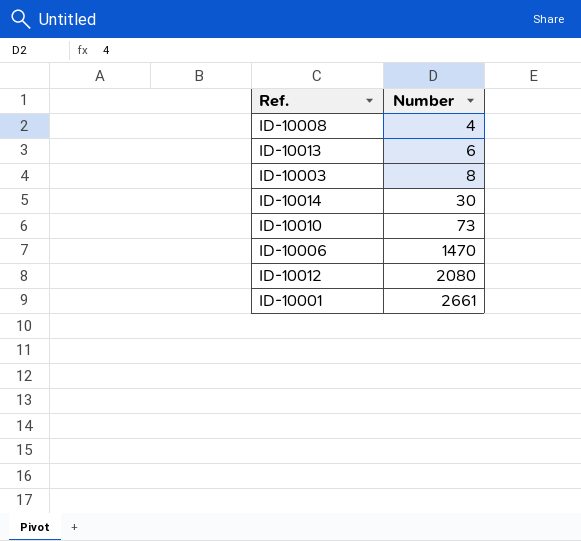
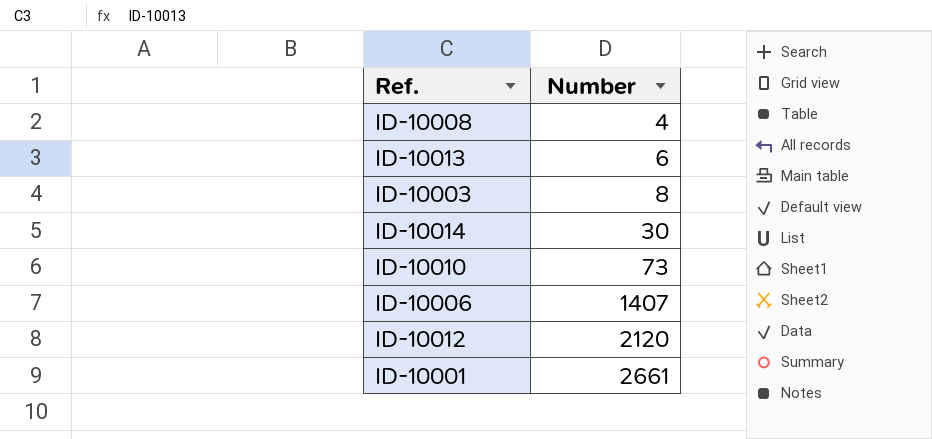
ID-10006 | Number: 1470 -> 1407
ID-10012 | Number: 2080 -> 2120

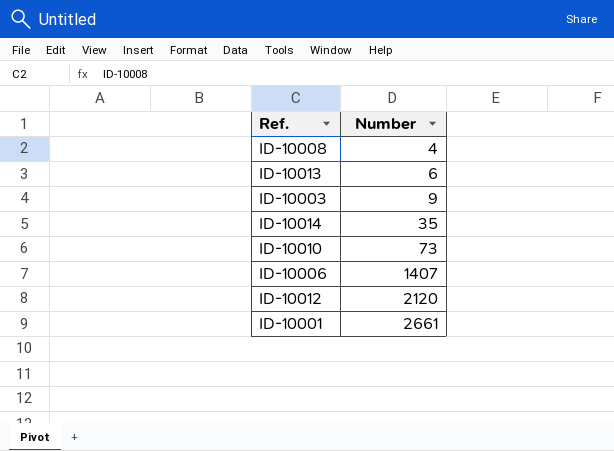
ID-10003 | Number: 8 -> 9
ID-10014 | Number: 30 -> 35

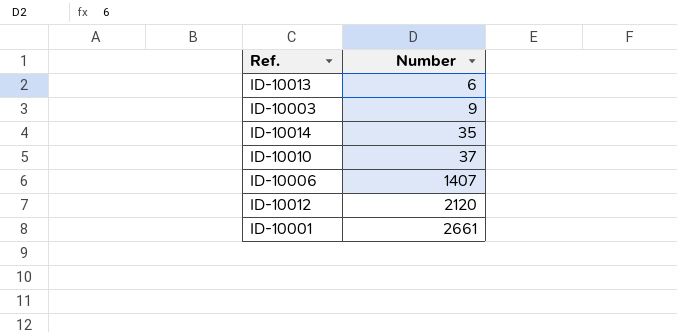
row ID-10008: 4 -> none
ID-10010 | Number: 73 -> 37

